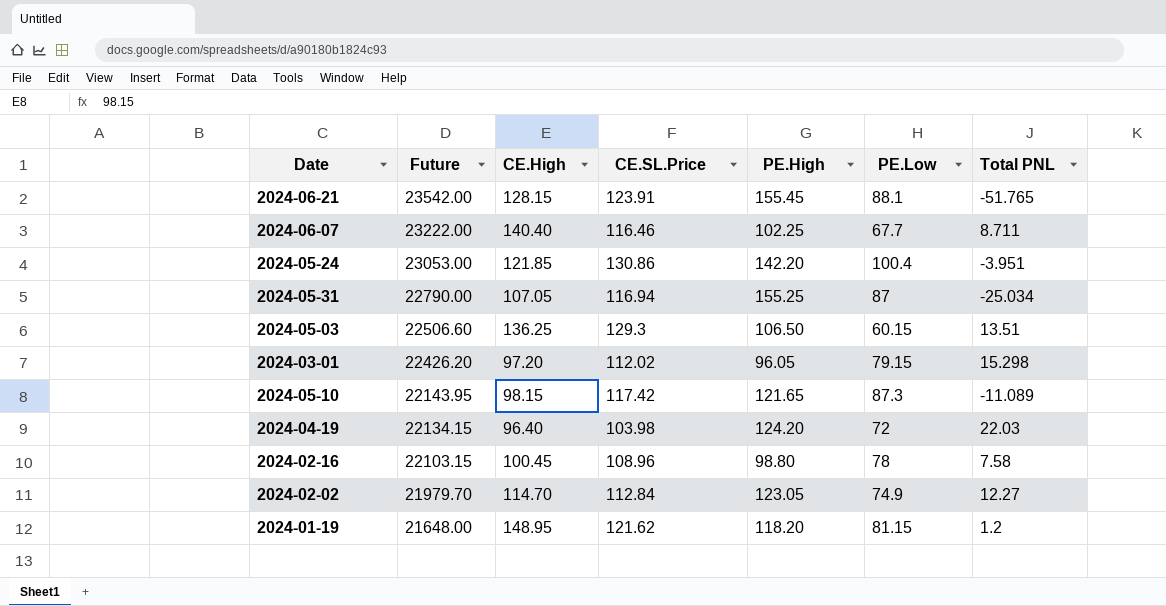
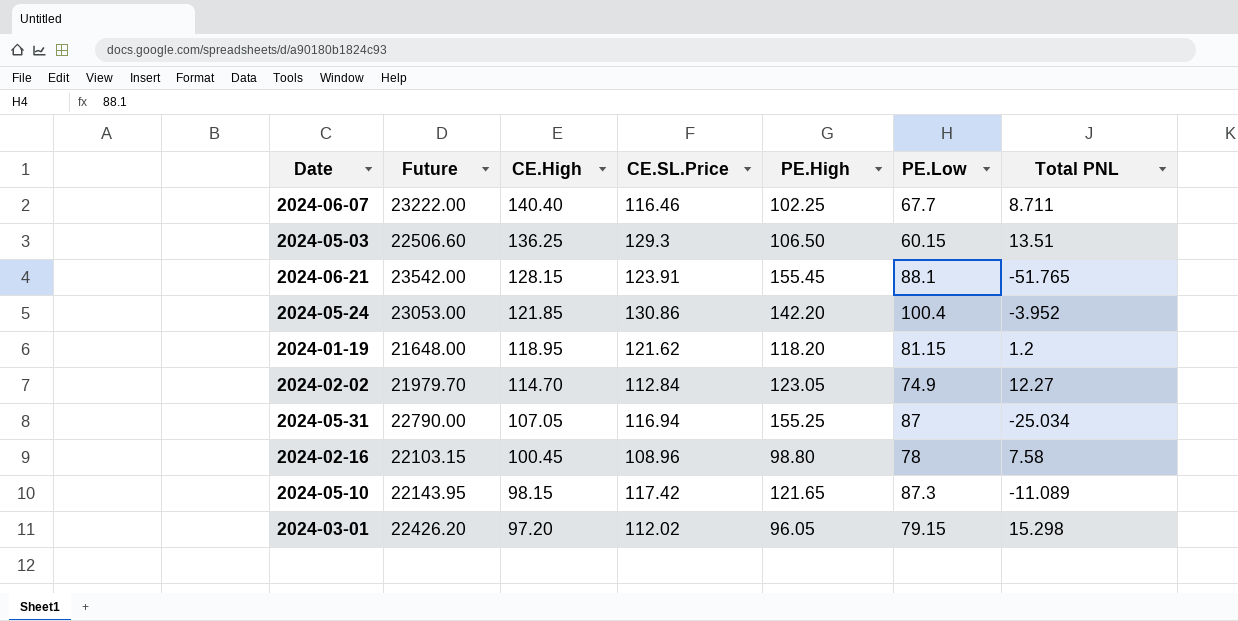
row order: Future descending -> CE.High descending
row 2024-04-19: 22134.15 | 96.40 | 103.98 | 124.20 | 72 | 22.03 -> none
2024-05-24 | Total PNL: -3.951 -> -3.952
2024-01-19 | CE.High: 148.95 -> 118.95

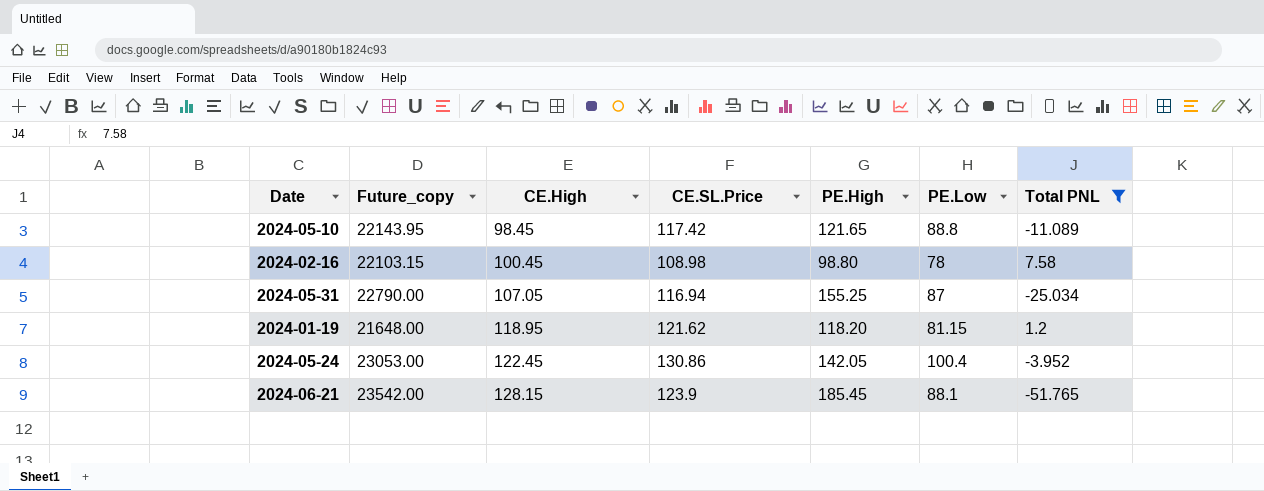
filter: none -> Total PNL <= 7.58
row order: CE.High descending -> CE.High ascending
column name: Future -> Future_copy
2024-05-10 | CE.High: 98.15 -> 98.45
2024-05-10 | PE.Low: 87.3 -> 88.8
2024-02-16 | CE.SL.Price: 108.96 -> 108.98
2024-05-24 | CE.High: 121.85 -> 122.45
2024-05-24 | PE.High: 142.20 -> 142.05
2024-06-21 | CE.SL.Price: 123.91 -> 123.9
2024-06-21 | PE.High: 155.45 -> 185.45

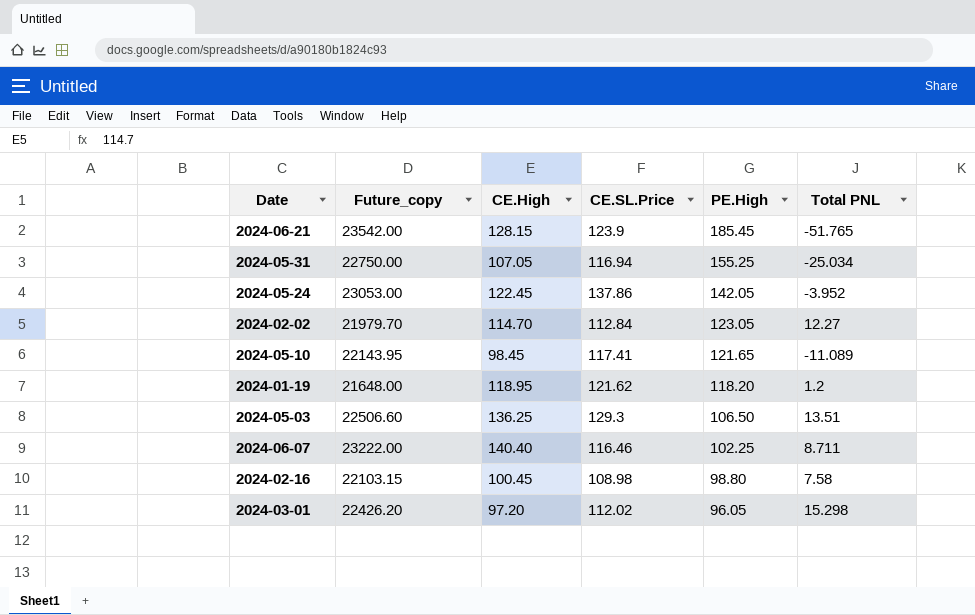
filter: Total PNL <= 7.58 -> none
row order: CE.High ascending -> PE.High descending
column PE.Low | position: 6 -> none
2024-05-31 | Future_copy: 22790.00 -> 22750.00
2024-05-24 | CE.SL.Price: 130.86 -> 137.86
2024-05-10 | CE.SL.Price: 117.42 -> 117.41

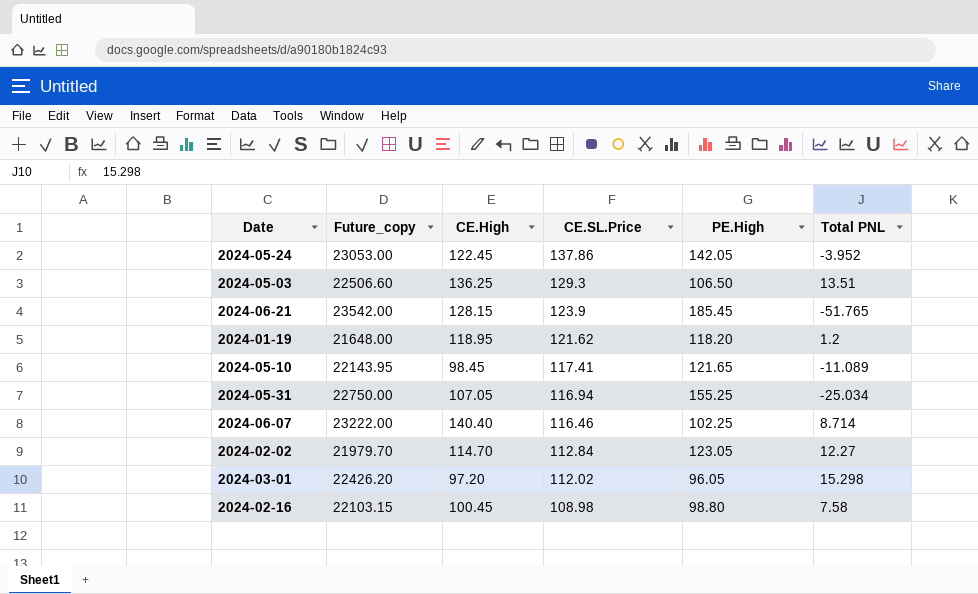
row order: PE.High descending -> CE.SL.Price descending
2024-06-07 | Total PNL: 8.711 -> 8.714

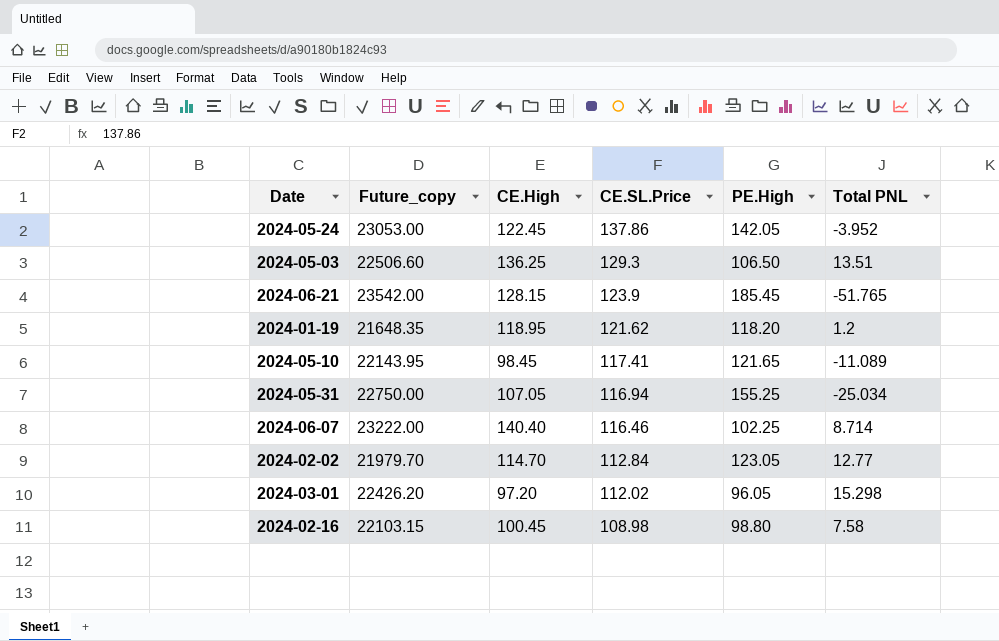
2024-01-19 | Future_copy: 21648.00 -> 21648.35
2024-02-02 | Total PNL: 12.27 -> 12.77

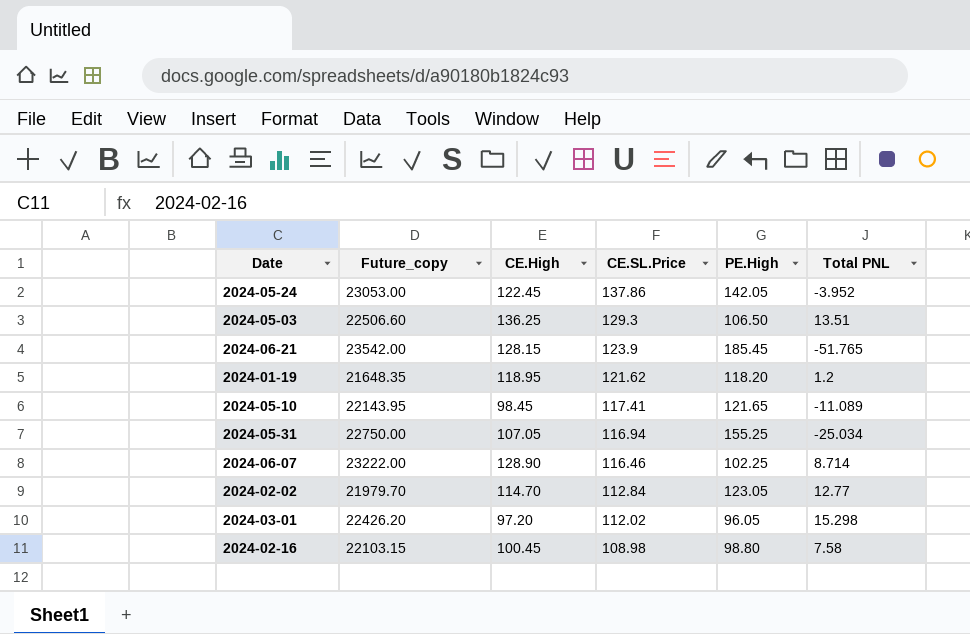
2024-06-07 | CE.High: 140.40 -> 128.90

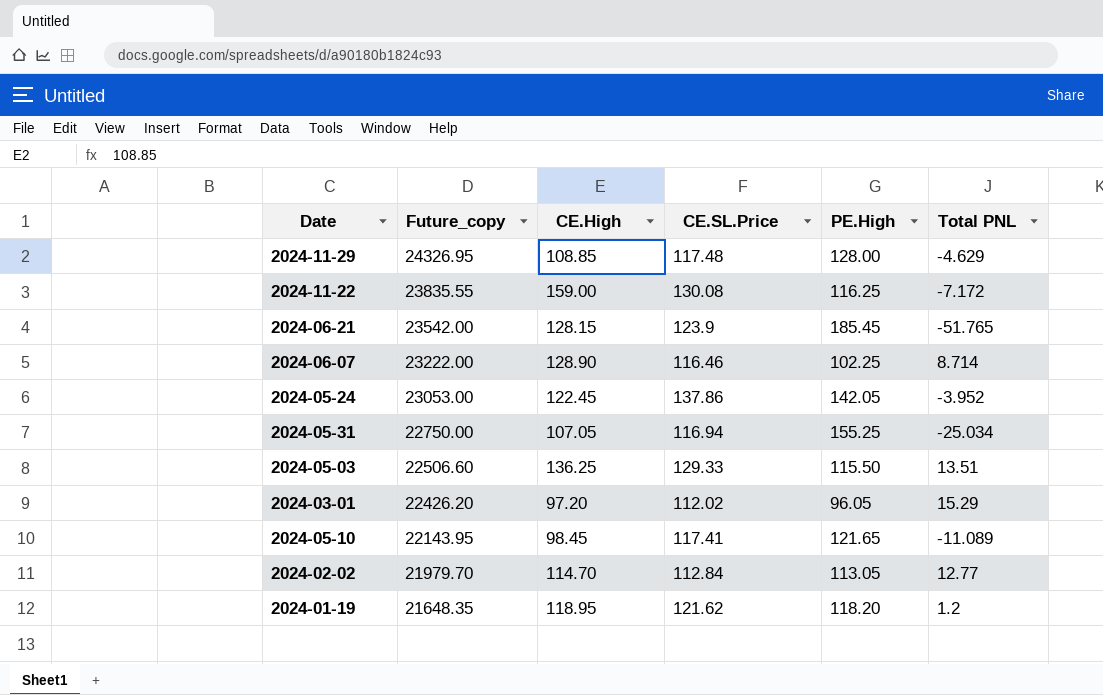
row order: CE.SL.Price descending -> Future_copy descending
row 2024-02-16: 22103.15 | 100.45 | 108.98 | 98.80 | 7.58 -> none
row 2024-11-29: none -> 24326.95 | 108.85 | 117.48 | 128.00 | -4.629
row 2024-11-22: none -> 23835.55 | 159.00 | 130.08 | 116.25 | -7.172
2024-05-03 | CE.SL.Price: 129.3 -> 129.33
2024-05-03 | PE.High: 106.50 -> 115.50
2024-03-01 | Total PNL: 15.298 -> 15.29
2024-02-02 | PE.High: 123.05 -> 113.05

